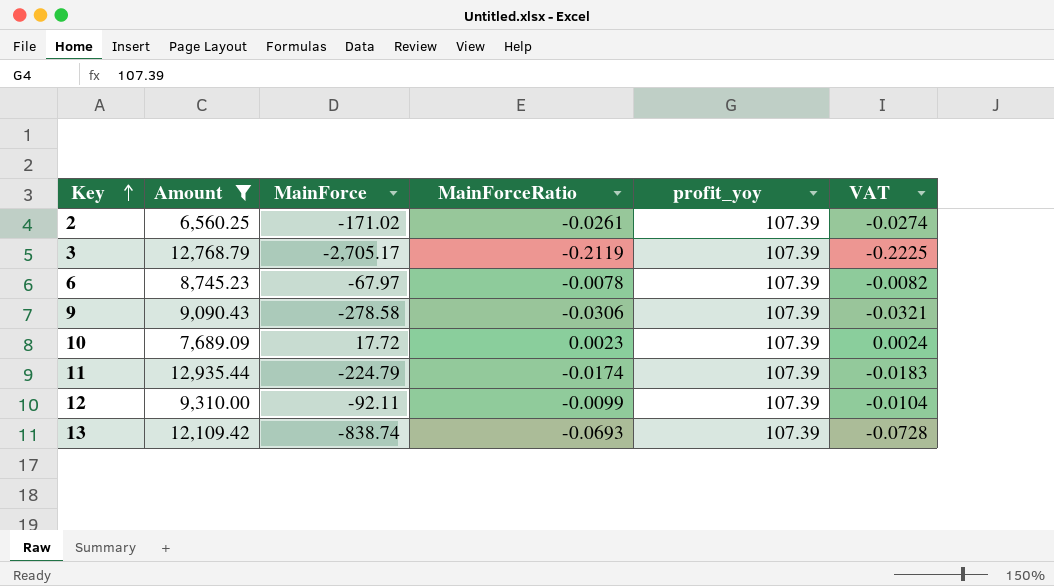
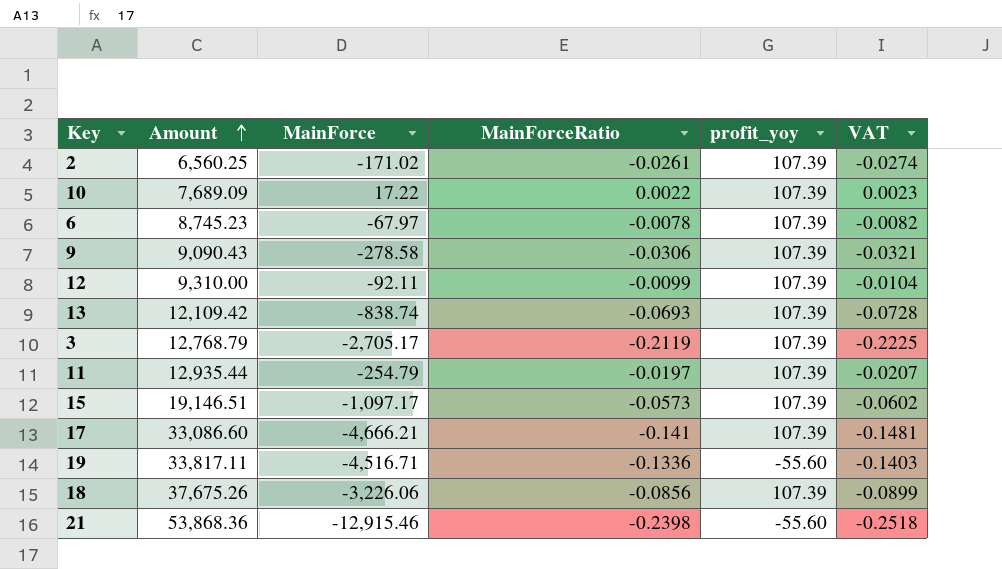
filter: Amount <= 12,935.44 -> none
row order: Key ascending -> Amount ascending
10 | MainForce: 17.72 -> 17.22
10 | MainForceRatio: 0.0023 -> 0.0022
10 | VAT: 0.0024 -> 0.0023
11 | MainForce: -224.79 -> -254.79
11 | MainForceRatio: -0.0174 -> -0.0197
11 | VAT: -0.0183 -> -0.0207

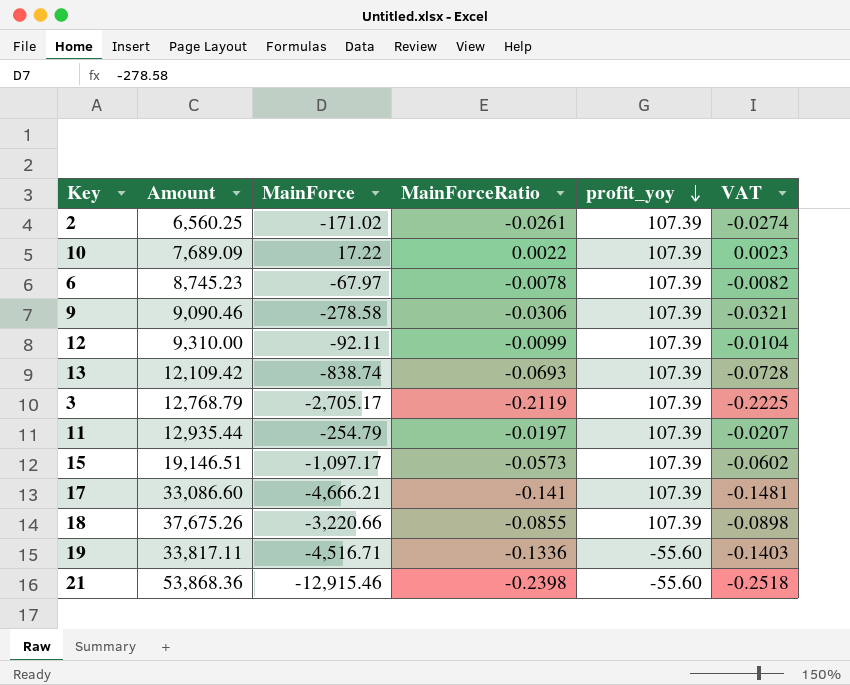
row order: Amount ascending -> profit_yoy descending
9 | Amount: 9,090.43 -> 9,090.46
18 | MainForce: -3,226.06 -> -3,220.66
18 | MainForceRatio: -0.0856 -> -0.0855
18 | VAT: -0.0899 -> -0.0898

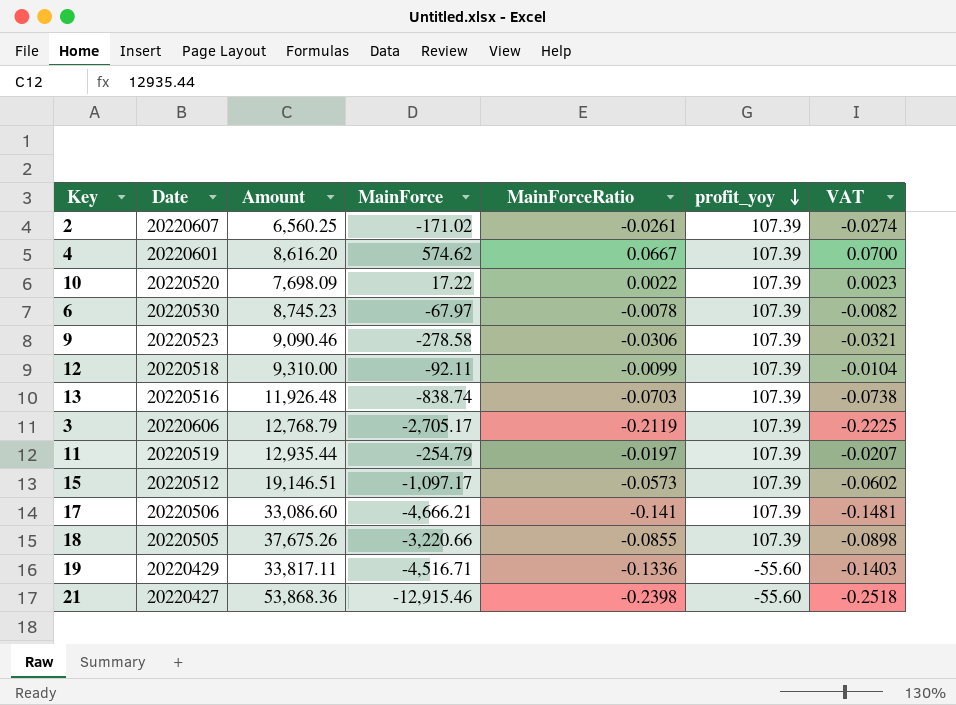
column Date | position: none -> 2
row 4: none -> 20220601 | 8,616.20 | 574.62 | 0.0667 | 107.39 | 0.0700
10 | Amount: 7,689.09 -> 7,698.09
13 | Amount: 12,109.42 -> 11,926.48
13 | MainForceRatio: -0.0693 -> -0.0703
13 | VAT: -0.0728 -> -0.0738

